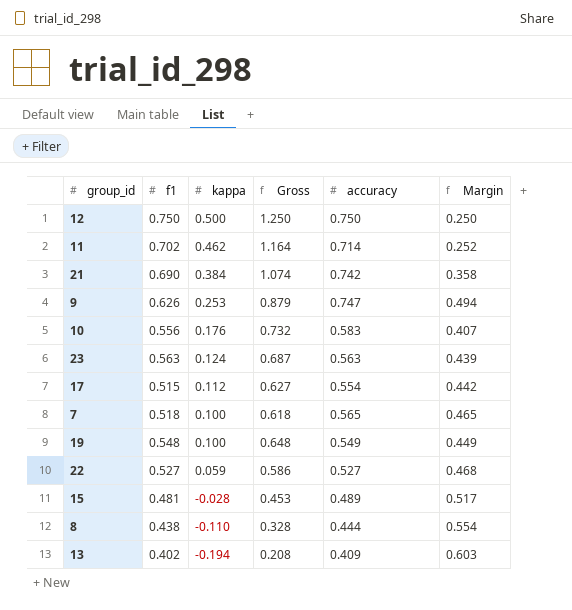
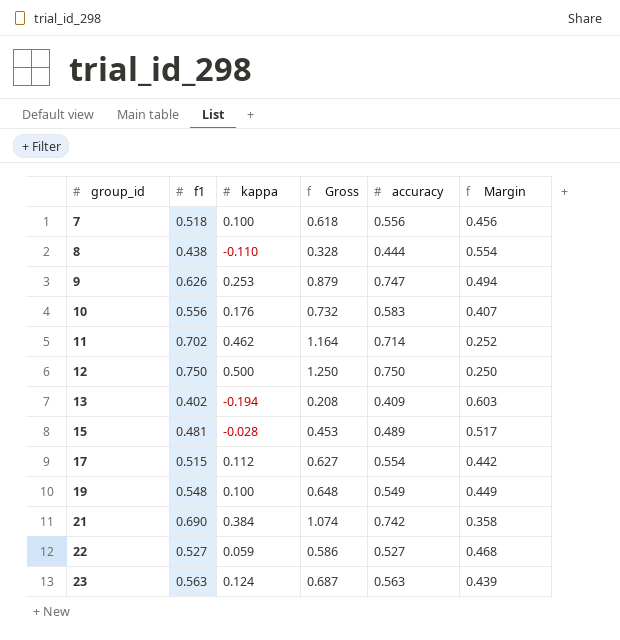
row order: kappa descending -> group_id ascending
7 | accuracy: 0.565 -> 0.556
7 | Margin: 0.465 -> 0.456

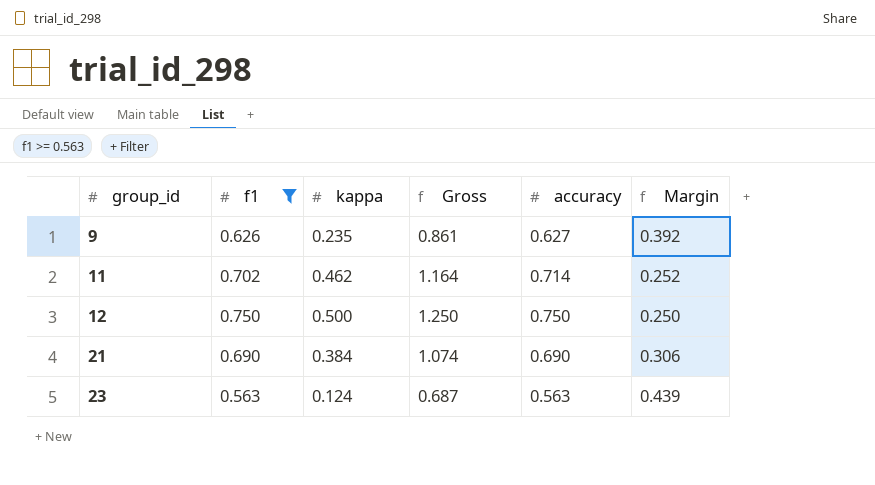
filter: none -> f1 >= 0.563
9 | kappa: 0.253 -> 0.235
9 | Gross: 0.879 -> 0.861
9 | accuracy: 0.747 -> 0.627
9 | Margin: 0.494 -> 0.392
21 | accuracy: 0.742 -> 0.690
21 | Margin: 0.358 -> 0.306

